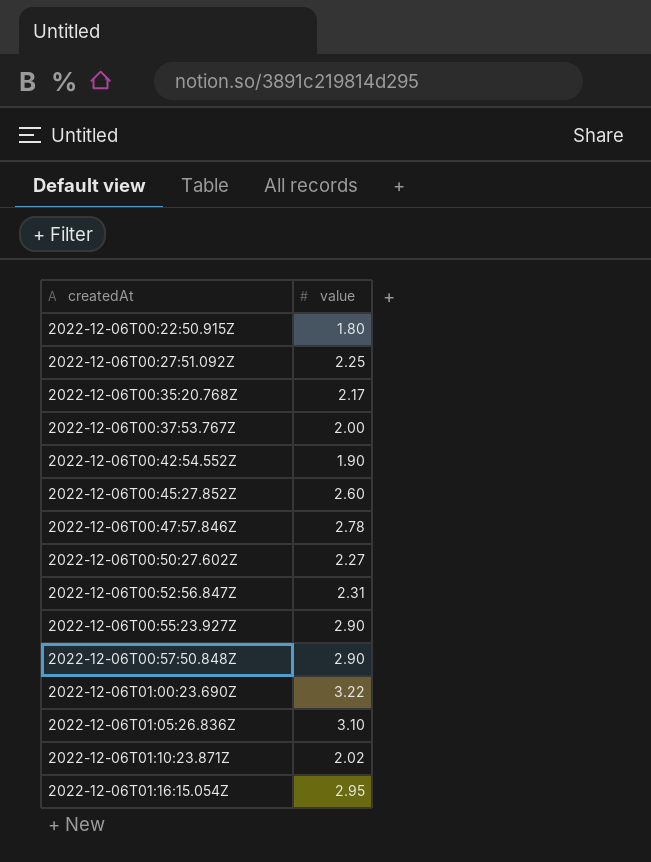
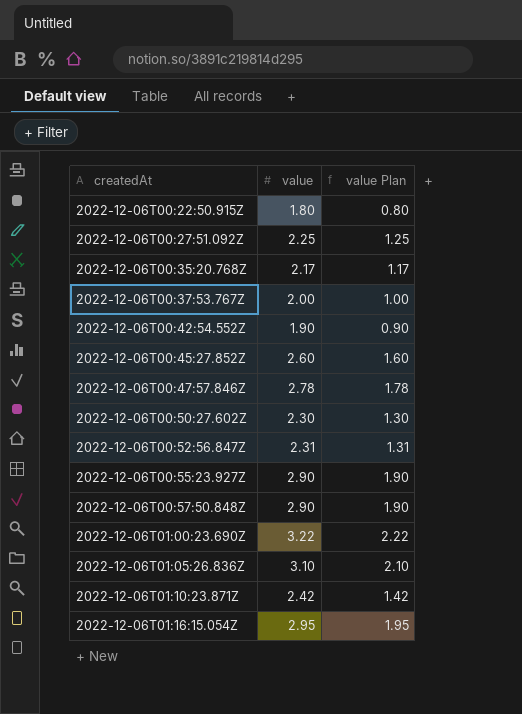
column value Plan | formula: none -> [value] - 1
2022-12-06T00:50:27.602Z | value: 2.27 -> 2.30
2022-12-06T01:10:23.871Z | value: 2.02 -> 2.42

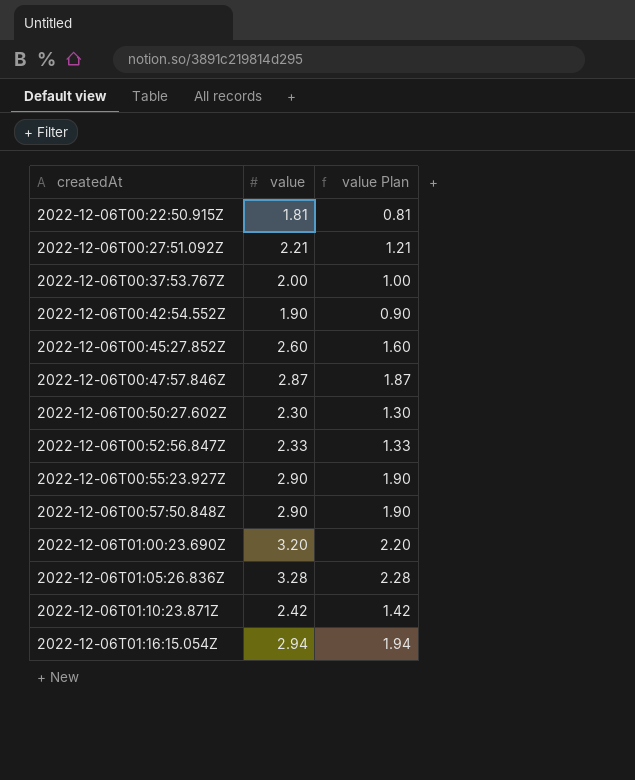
row 2022-12-06T00:35:20.768Z: 2.17 | 1.17 -> none
2022-12-06T00:22:50.915Z | value: 1.80 -> 1.81
2022-12-06T00:22:50.915Z | value Plan: 0.80 -> 0.81
2022-12-06T00:27:51.092Z | value: 2.25 -> 2.21
2022-12-06T00:27:51.092Z | value Plan: 1.25 -> 1.21
2022-12-06T00:47:57.846Z | value: 2.78 -> 2.87
2022-12-06T00:47:57.846Z | value Plan: 1.78 -> 1.87
2022-12-06T00:52:56.847Z | value: 2.31 -> 2.33
2022-12-06T00:52:56.847Z | value Plan: 1.31 -> 1.33
2022-12-06T01:00:23.690Z | value: 3.22 -> 3.20
2022-12-06T01:00:23.690Z | value Plan: 2.22 -> 2.20
2022-12-06T01:05:26.836Z | value: 3.10 -> 3.28
2022-12-06T01:05:26.836Z | value Plan: 2.10 -> 2.28
2022-12-06T01:16:15.054Z | value: 2.95 -> 2.94
2022-12-06T01:16:15.054Z | value Plan: 1.95 -> 1.94

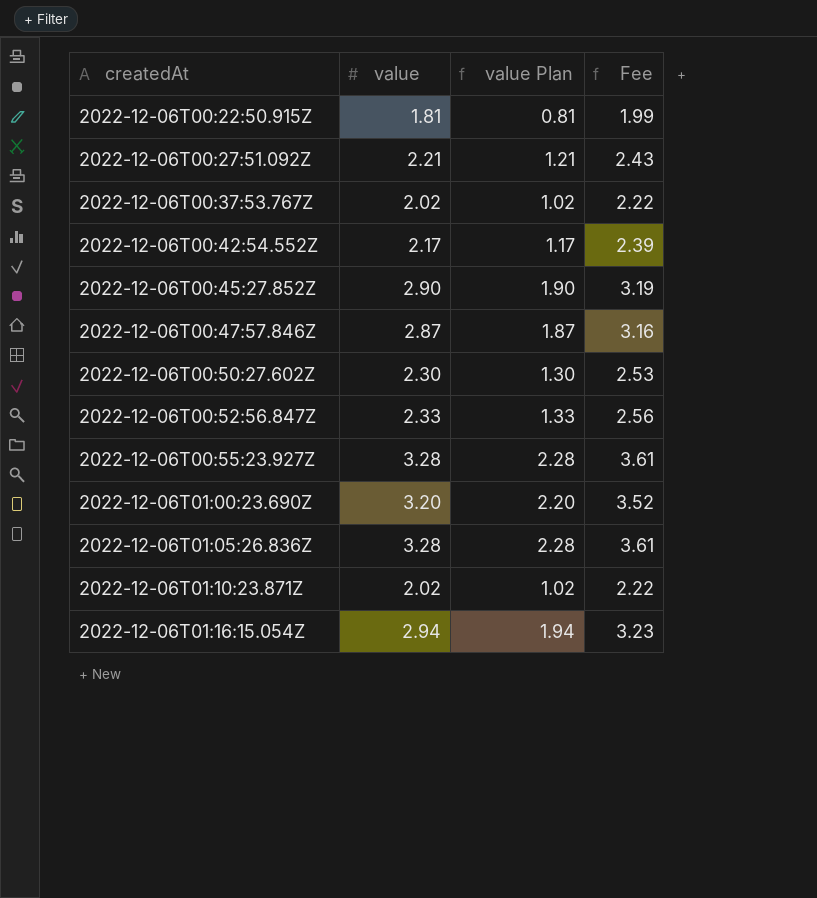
column Fee | formula: none -> [value] * 1.1
row 2022-12-06T00:57:50.848Z: 2.90 | 1.90 -> none
2022-12-06T00:37:53.767Z | value: 2.00 -> 2.02
2022-12-06T00:37:53.767Z | value Plan: 1.00 -> 1.02
2022-12-06T00:42:54.552Z | value: 1.90 -> 2.17
2022-12-06T00:42:54.552Z | value Plan: 0.90 -> 1.17
2022-12-06T00:45:27.852Z | value: 2.60 -> 2.90
2022-12-06T00:45:27.852Z | value Plan: 1.60 -> 1.90
2022-12-06T00:55:23.927Z | value: 2.90 -> 3.28
2022-12-06T00:55:23.927Z | value Plan: 1.90 -> 2.28
2022-12-06T01:10:23.871Z | value: 2.42 -> 2.02
2022-12-06T01:10:23.871Z | value Plan: 1.42 -> 1.02

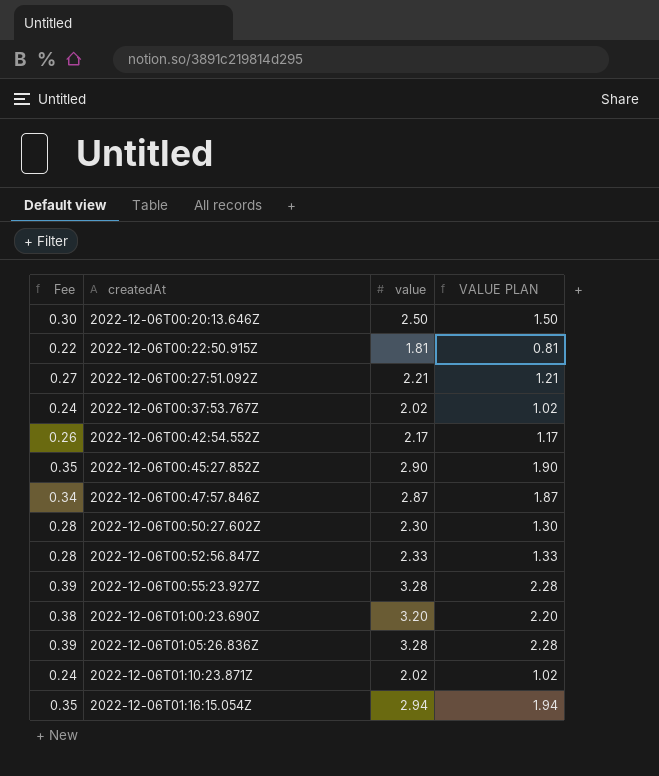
column Fee | formula: [value] * 1.1 -> [value] * 0.12
column Fee | position: 4 -> 1
column name: value Plan -> VALUE PLAN
row 2022-12-06T00:20:13.646Z: none -> 0.30 | 2.50 | 1.50

